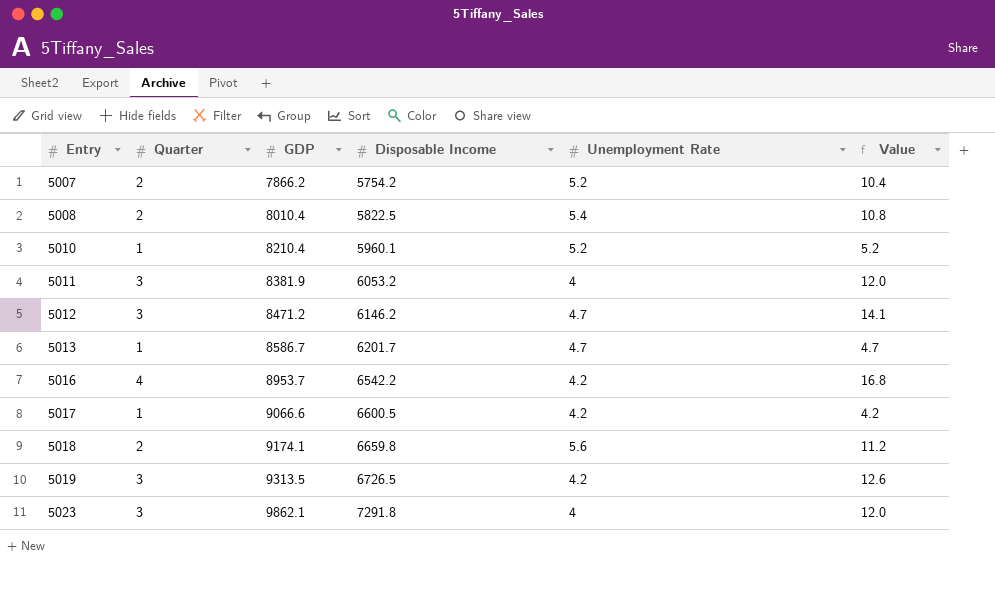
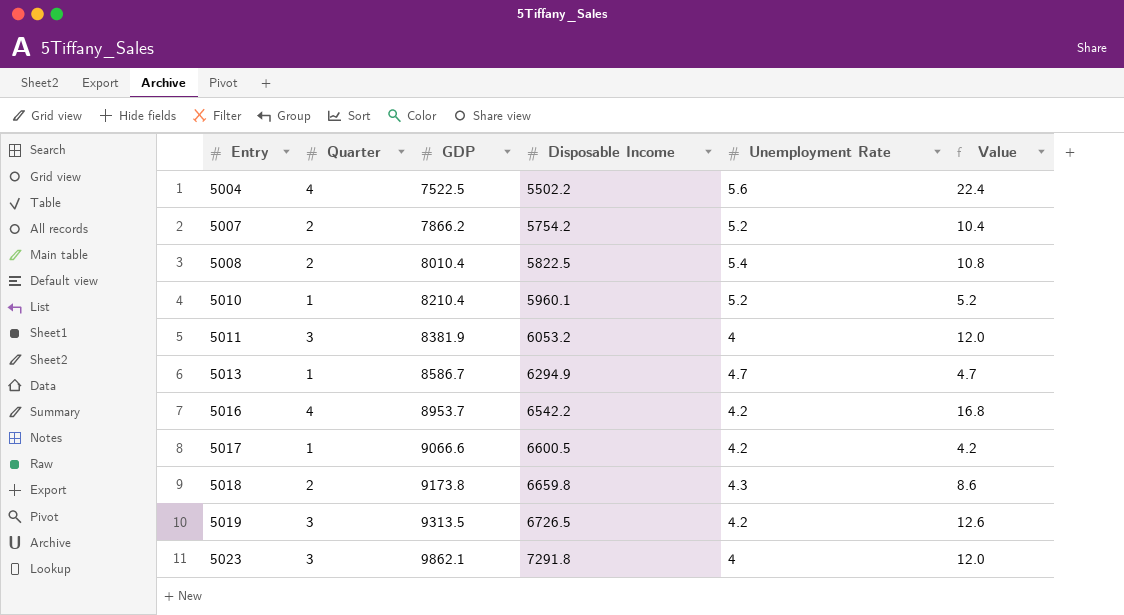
row 5012: 3 | 8471.2 | 6146.2 | 4.7 | 14.1 -> none
row 5004: none -> 4 | 7522.5 | 5502.2 | 5.6 | 22.4
5013 | Disposable Income: 6201.7 -> 6294.9
5018 | GDP: 9174.1 -> 9173.8
5018 | Unemployment Rate: 5.6 -> 4.3
5018 | Value: 11.2 -> 8.6

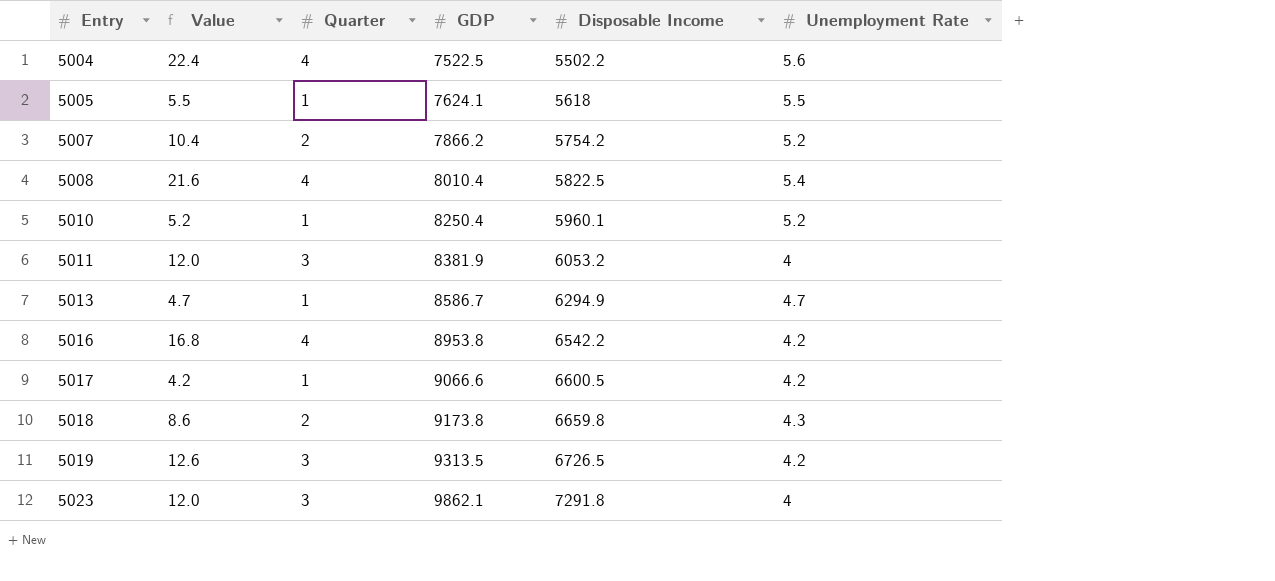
column Value | position: 6 -> 2
row 5005: none -> 5.5 | 1 | 7624.1 | 5618 | 5.5
5008 | Value: 10.8 -> 21.6
5008 | Quarter: 2 -> 4
5010 | GDP: 8210.4 -> 8250.4
5016 | GDP: 8953.7 -> 8953.8

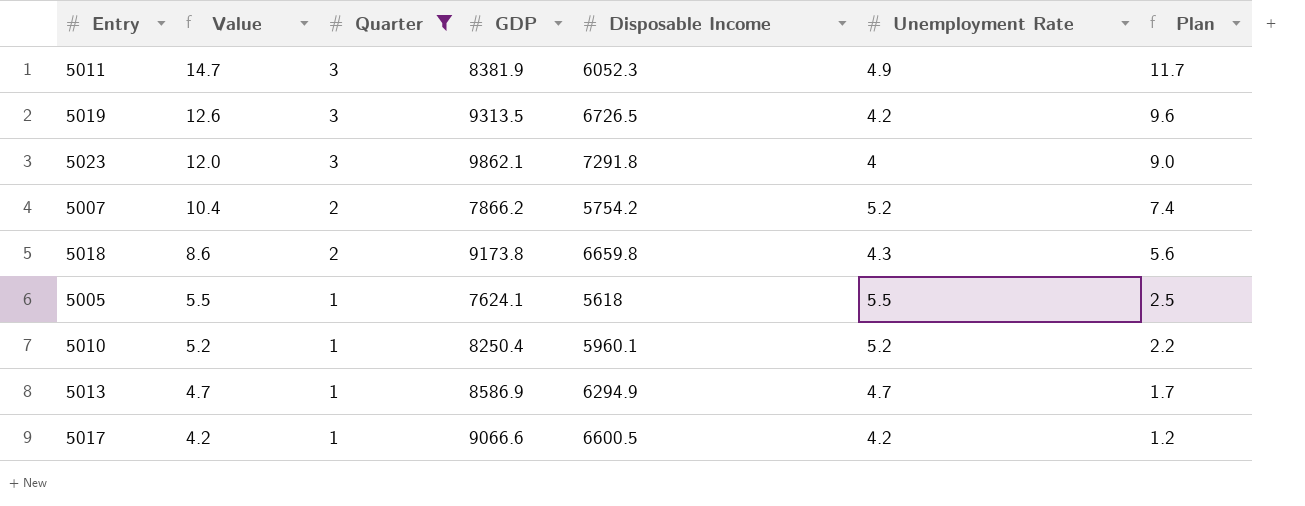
filter: none -> Quarter != 4
row order: Entry ascending -> Value descending
column Plan | formula: none -> [Value] - 3
5011 | Value: 12.0 -> 14.7
5011 | Disposable Income: 6053.2 -> 6052.3
5011 | Unemployment Rate: 4 -> 4.9
5013 | GDP: 8586.7 -> 8586.9

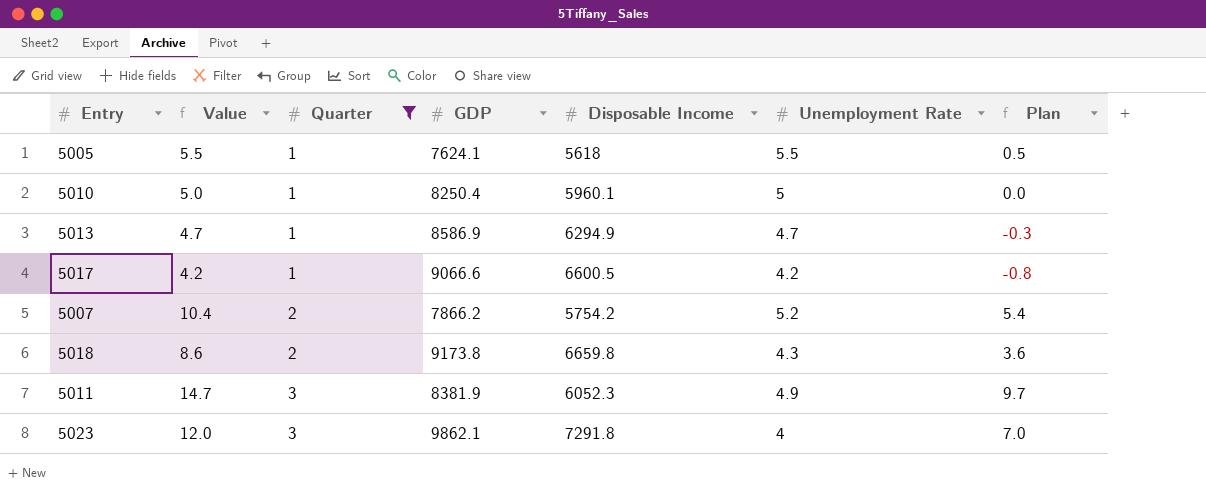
row order: Value descending -> Quarter ascending
column Plan | formula: [Value] - 3 -> [Value] - 5
row 5019: 12.6 | 3 | 9313.5 | 6726.5 | 4.2 | 9.6 -> none
5010 | Value: 5.2 -> 5.0
5010 | Unemployment Rate: 5.2 -> 5

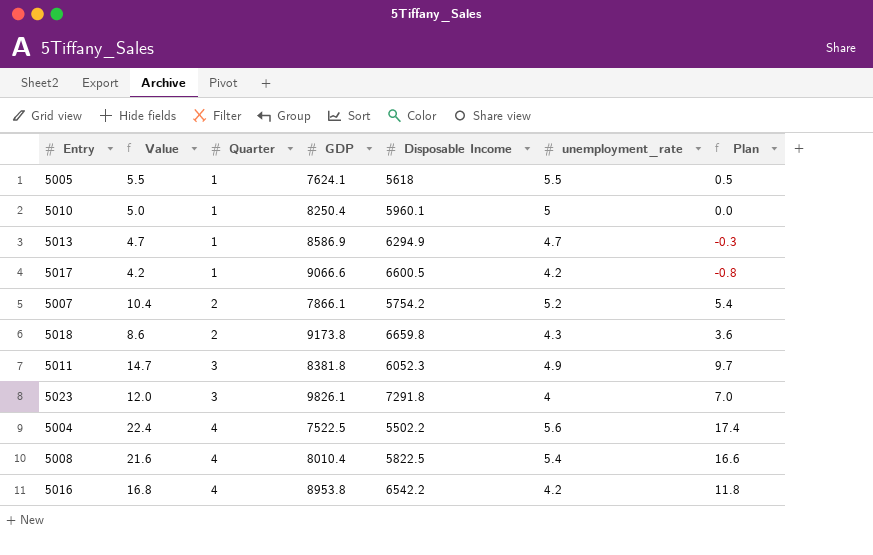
filter: Quarter != 4 -> none
column name: Unemployment Rate -> unemployment_rate
5007 | GDP: 7866.2 -> 7866.1
5011 | GDP: 8381.9 -> 8381.8
5023 | GDP: 9862.1 -> 9826.1

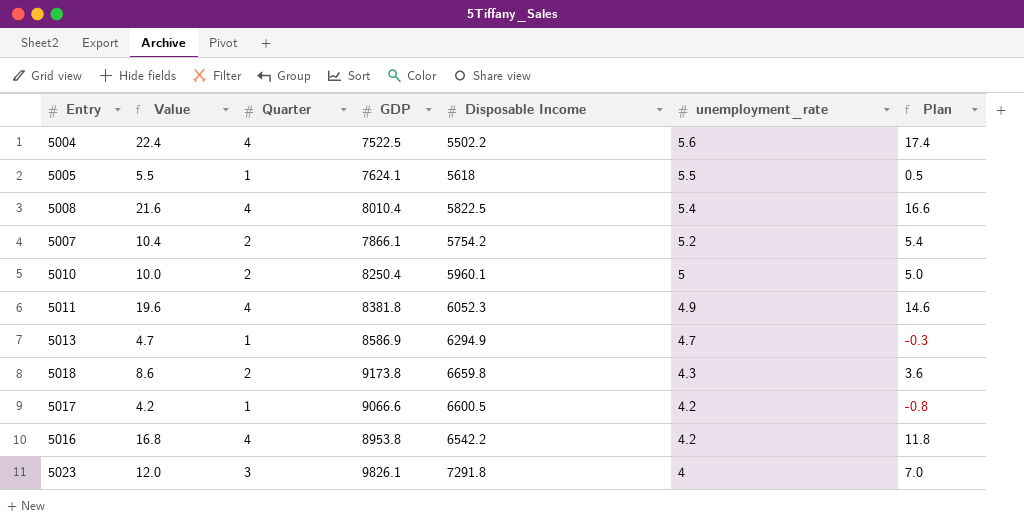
row order: Quarter ascending -> unemployment_rate descending
5010 | Value: 5.0 -> 10.0
5010 | Quarter: 1 -> 2
5010 | Plan: 0.0 -> 5.0
5011 | Value: 14.7 -> 19.6
5011 | Quarter: 3 -> 4
5011 | Plan: 9.7 -> 14.6

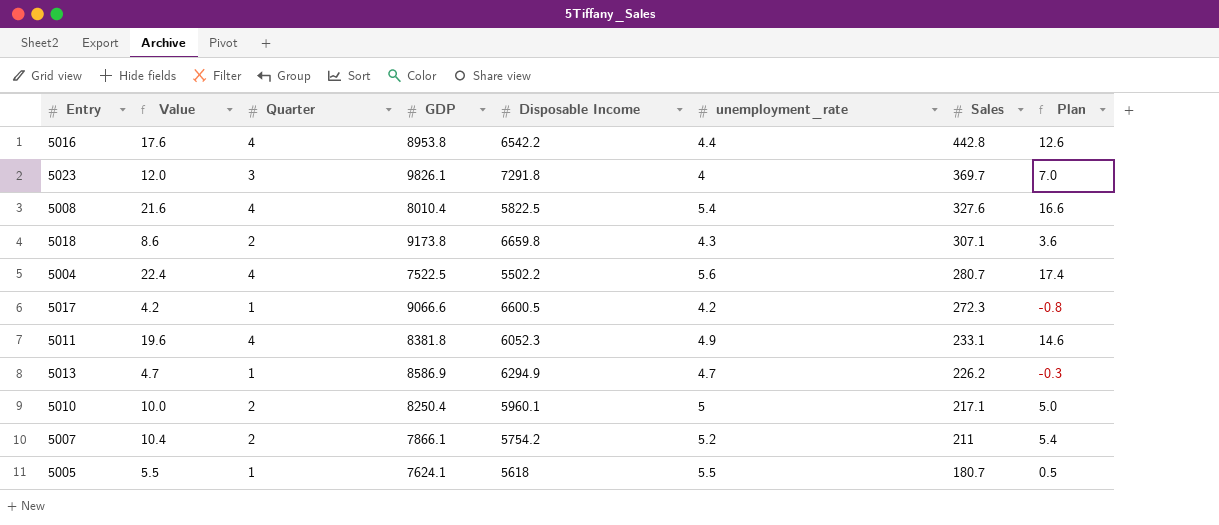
row order: unemployment_rate descending -> Sales descending
column Sales | position: none -> 7
5016 | Value: 16.8 -> 17.6
5016 | unemployment_rate: 4.2 -> 4.4
5016 | Plan: 11.8 -> 12.6

